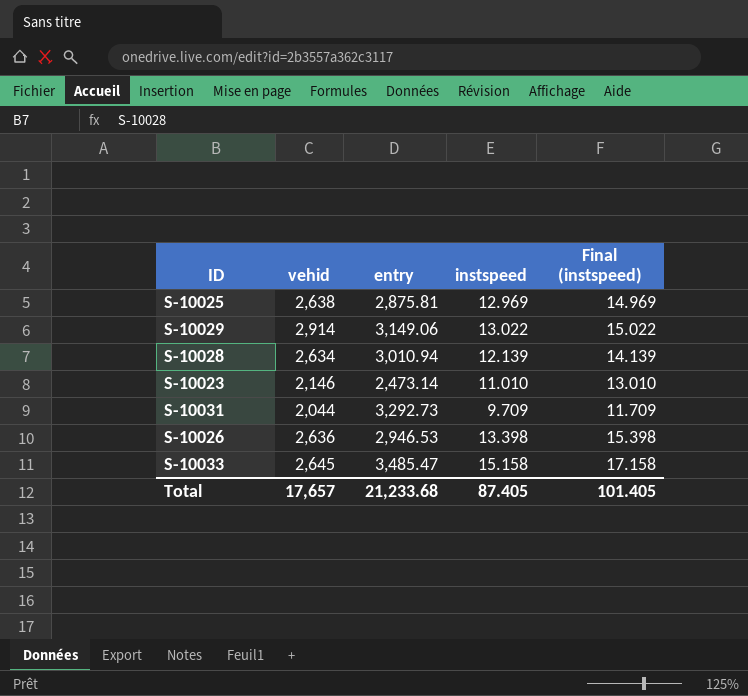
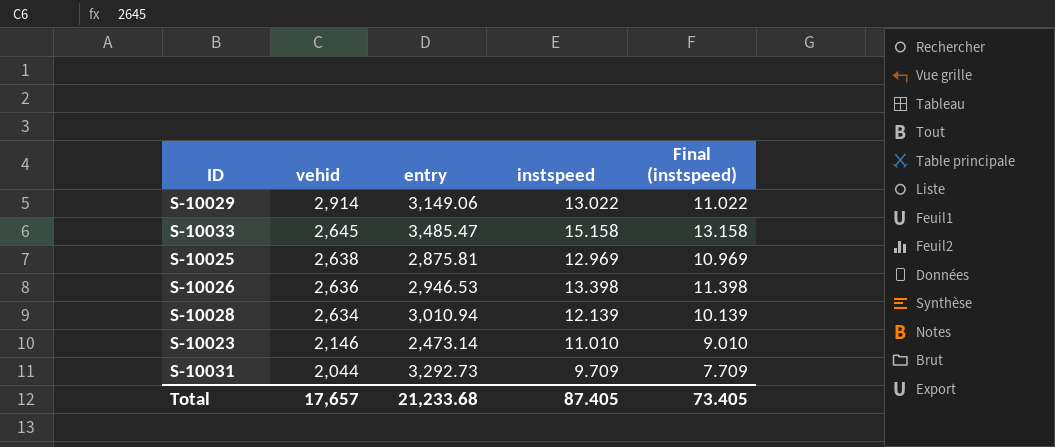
row order: none -> vehid descending
column Final (instspeed) | formula: [instspeed] + 2 -> [instspeed] - 2
Total | Final (instspeed): 101.405 -> 73.405

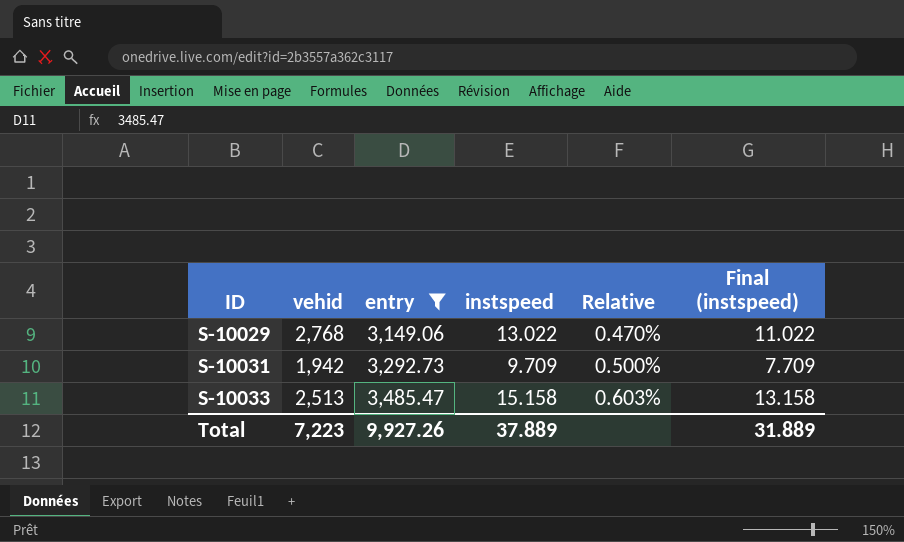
filter: none -> entry >= 3,149.06
row order: vehid descending -> ID ascending
column Relative | formula: none -> [instspeed] / [vehid]
S-10029 | vehid: 2,914 -> 2,768
S-10031 | vehid: 2,044 -> 1,942
S-10033 | vehid: 2,645 -> 2,513
Total | vehid: 17,657 -> 7,223
Total | entry: 21,233.68 -> 9,927.26
Total | instspeed: 87.405 -> 37.889
Total | Final (instspeed): 73.405 -> 31.889

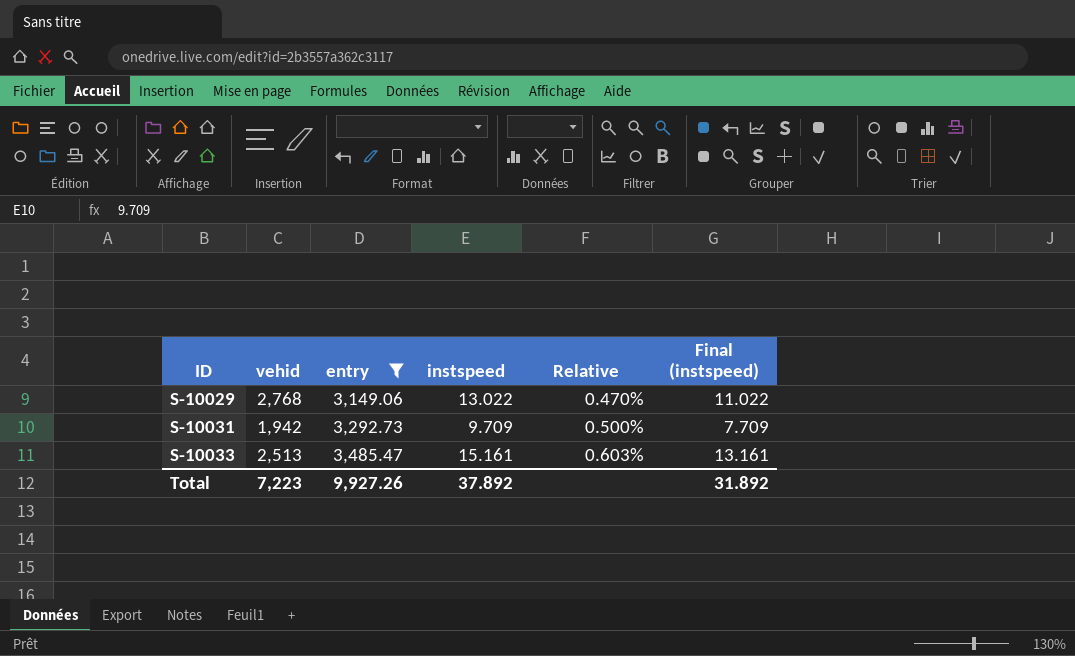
S-10033 | instspeed: 15.158 -> 15.161
S-10033 | Final (instspeed): 13.158 -> 13.161
Total | instspeed: 37.889 -> 37.892
Total | Final (instspeed): 31.889 -> 31.892

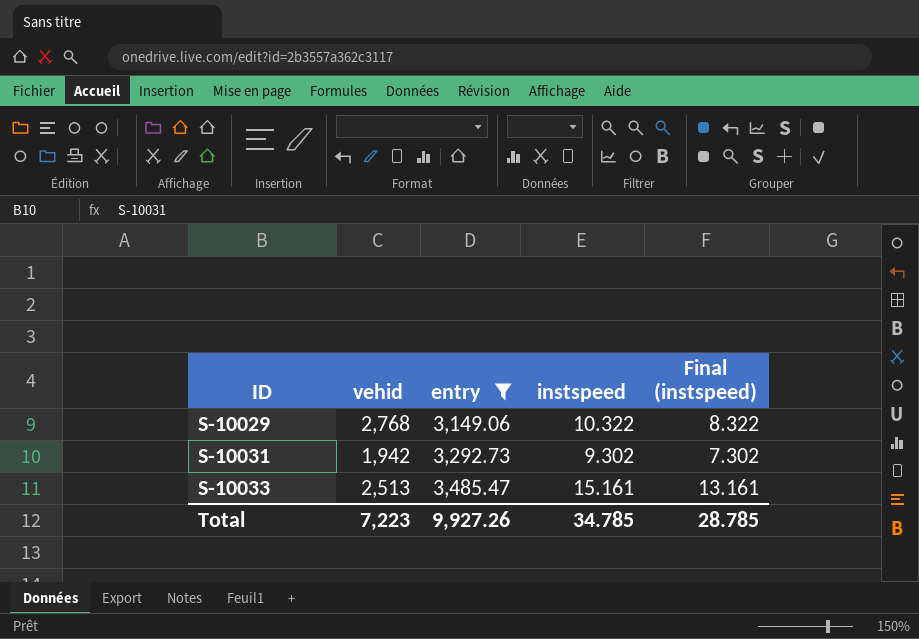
column Relative | formula: [instspeed] / [vehid] -> none
S-10029 | instspeed: 13.022 -> 10.322
S-10029 | Final (instspeed): 11.022 -> 8.322
S-10031 | instspeed: 9.709 -> 9.302
S-10031 | Final (instspeed): 7.709 -> 7.302
Total | instspeed: 37.892 -> 34.785
Total | Final (instspeed): 31.892 -> 28.785

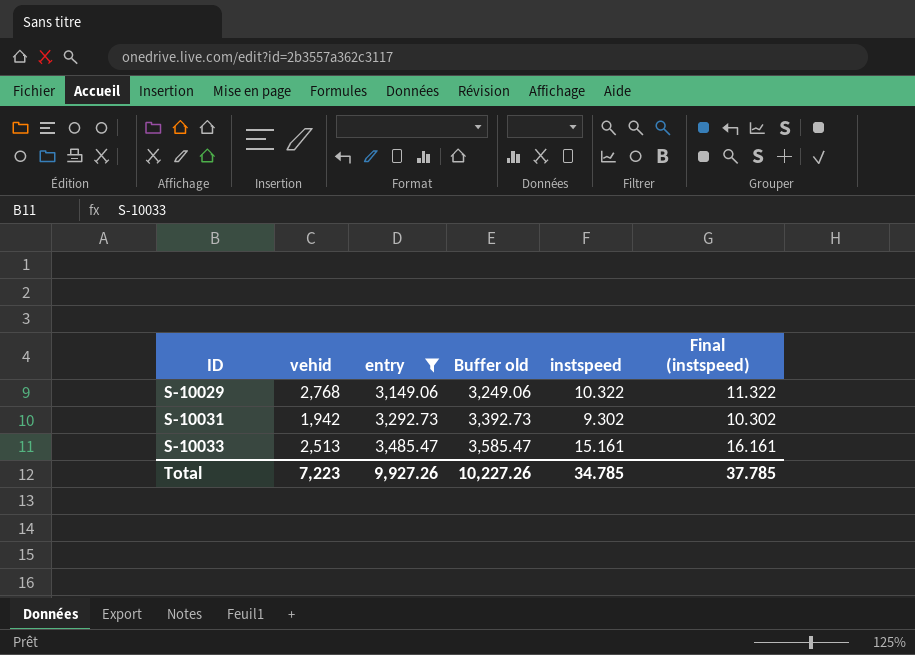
column Buffer old | formula: none -> [entry] + 100
column Final (instspeed) | formula: [instspeed] - 2 -> [instspeed] + 1
Total | Final (instspeed): 28.785 -> 37.785

